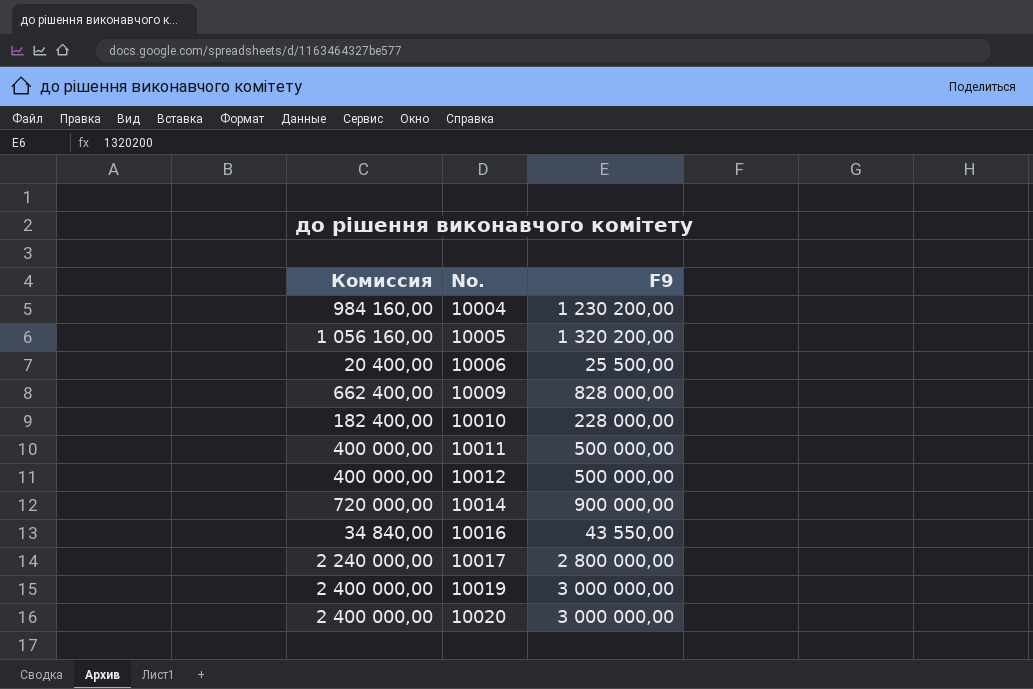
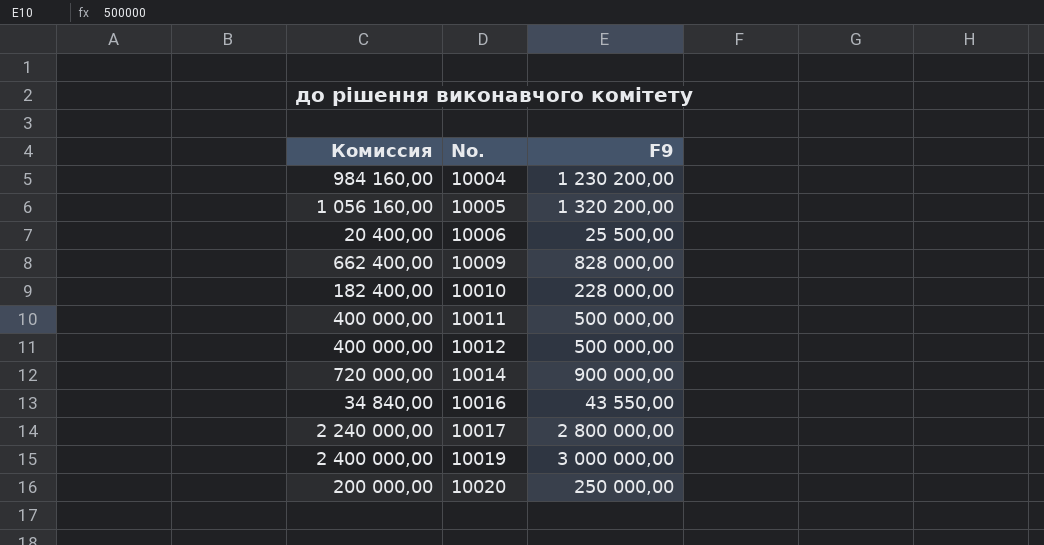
10020 | Комиссия: 2 400 000,00 -> 200 000,00
10020 | F9: 3 000 000,00 -> 250 000,00

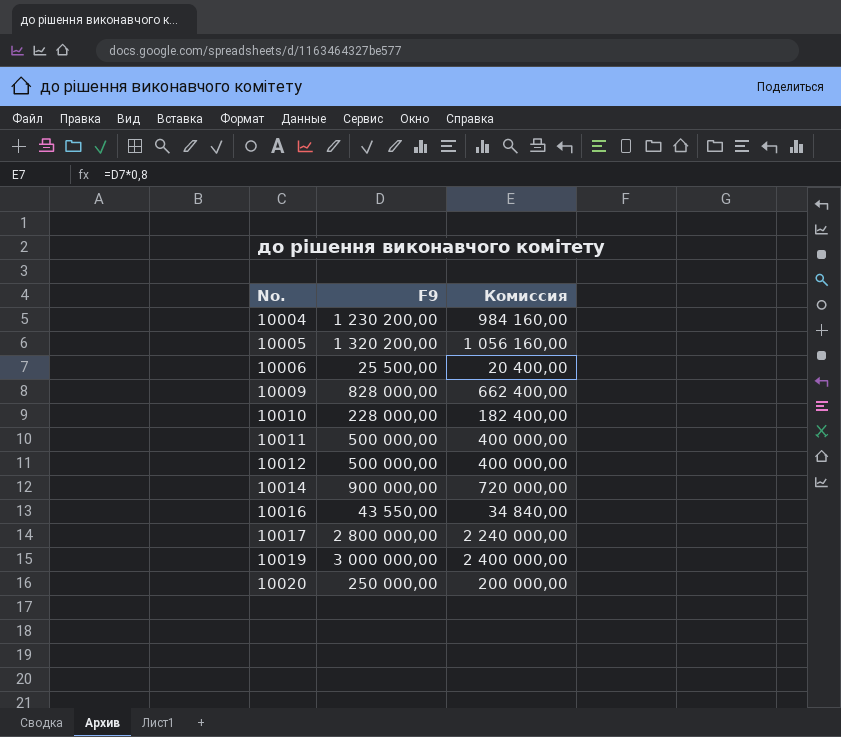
column Комиссия | position: 1 -> 3

